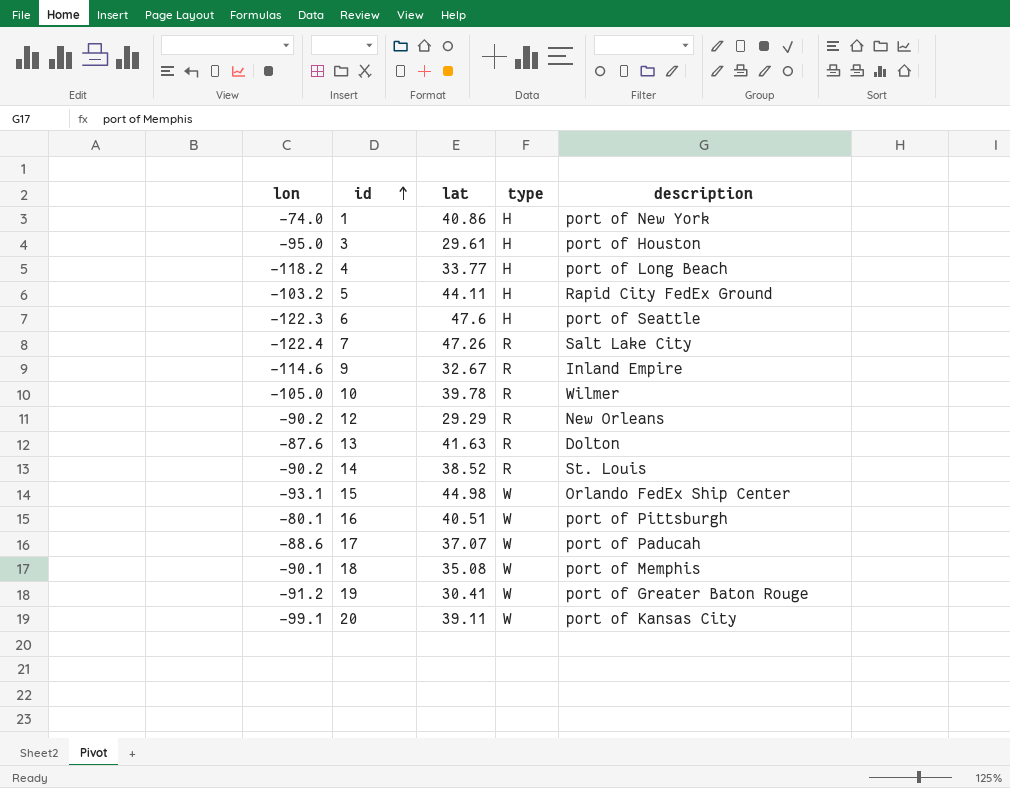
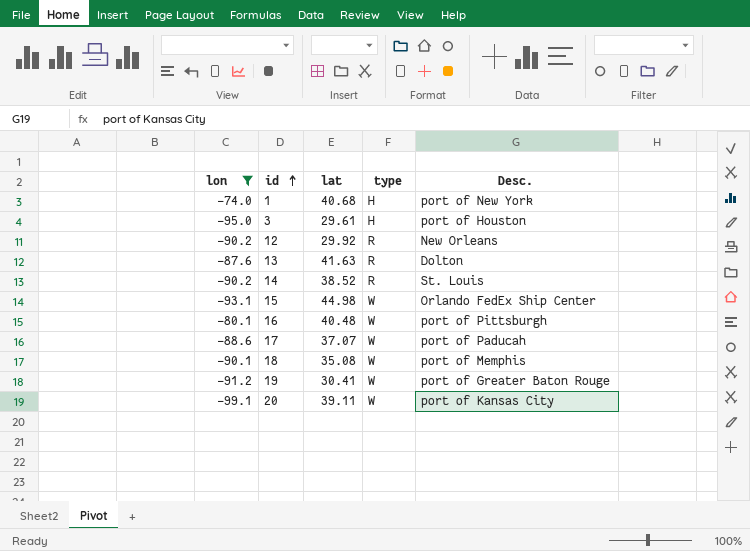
filter: none -> lon >= -99.1
column name: description -> Desc.
1 | lat: 40.86 -> 40.68
12 | lat: 29.29 -> 29.92
16 | lat: 40.51 -> 40.48

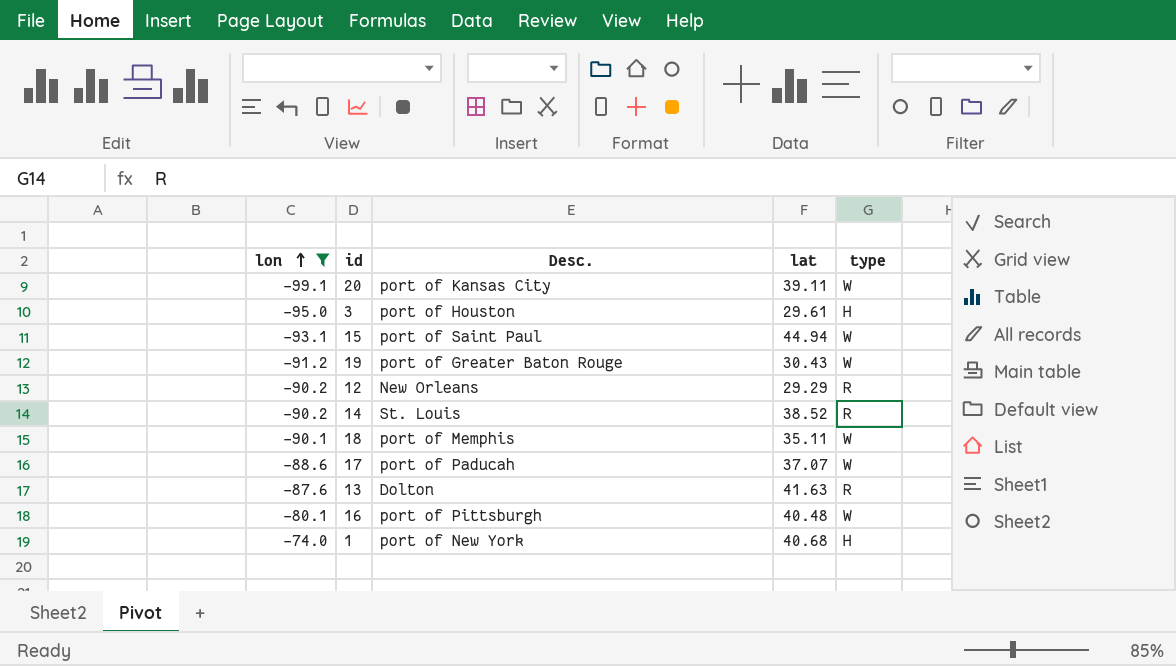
row order: id ascending -> lon ascending
column Desc. | position: 5 -> 3
15 | Desc.: Orlando FedEx Ship Center -> port of Saint Paul
15 | lat: 44.98 -> 44.94
19 | lat: 30.41 -> 30.43
12 | lat: 29.92 -> 29.29
18 | lat: 35.08 -> 35.11

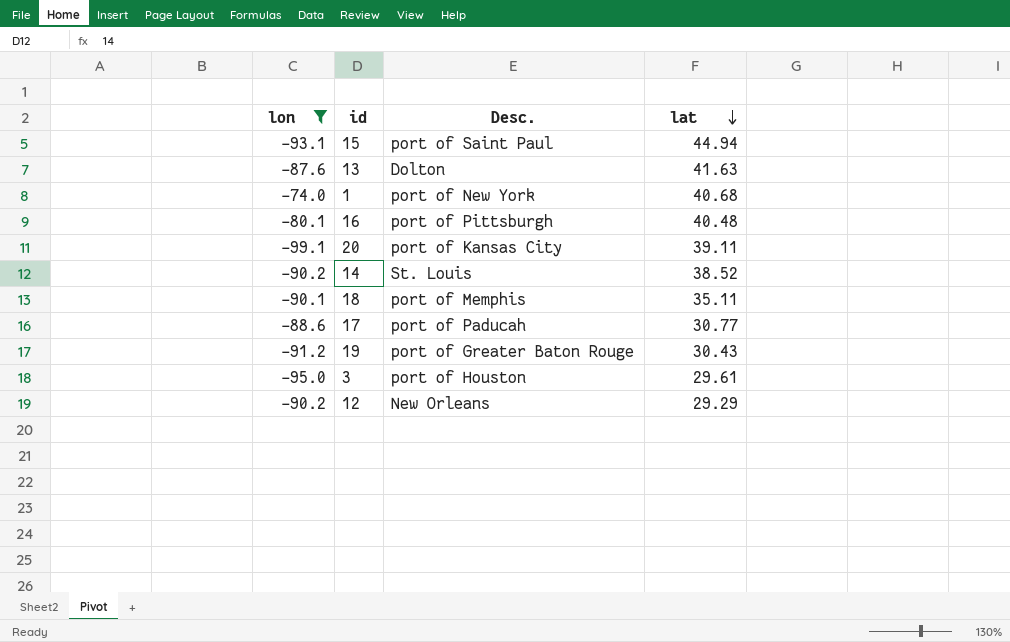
row order: lon ascending -> lat descending
column type | position: 5 -> none
17 | lat: 37.07 -> 30.77

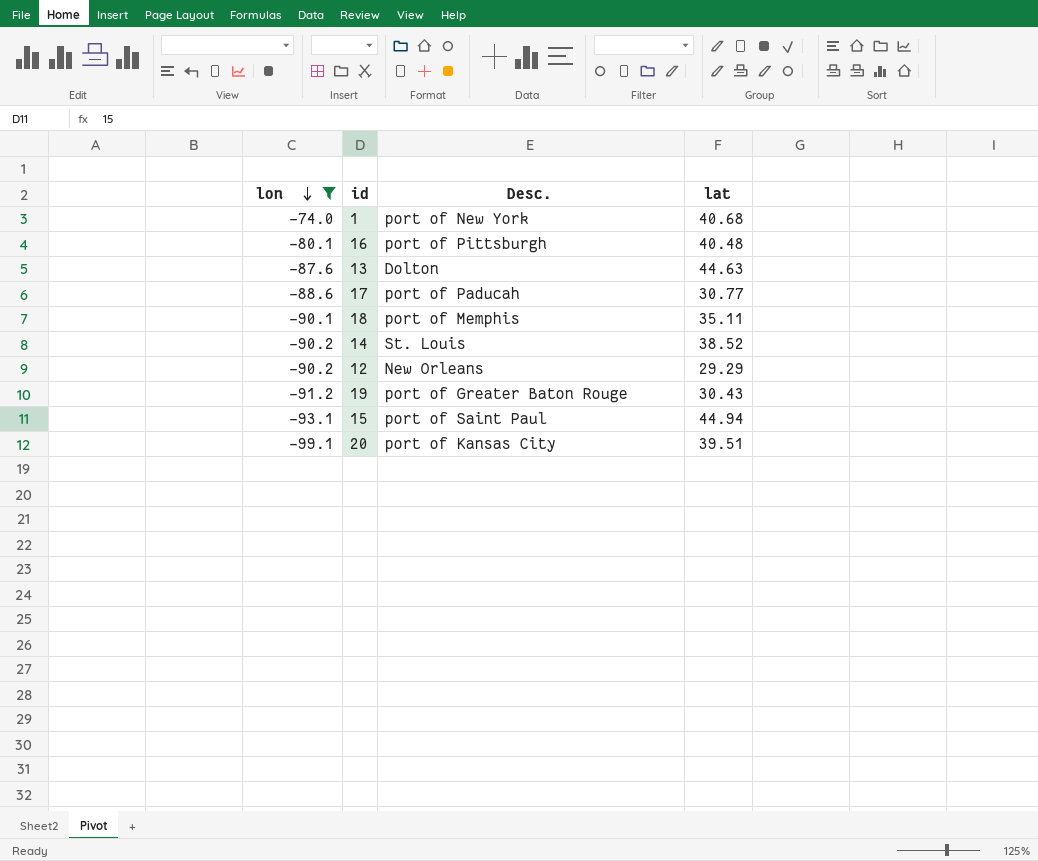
row order: lat descending -> lon descending
row 3: -95.0 | port of Houston | 29.61 -> none
13 | lat: 41.63 -> 44.63
20 | lat: 39.11 -> 39.51

